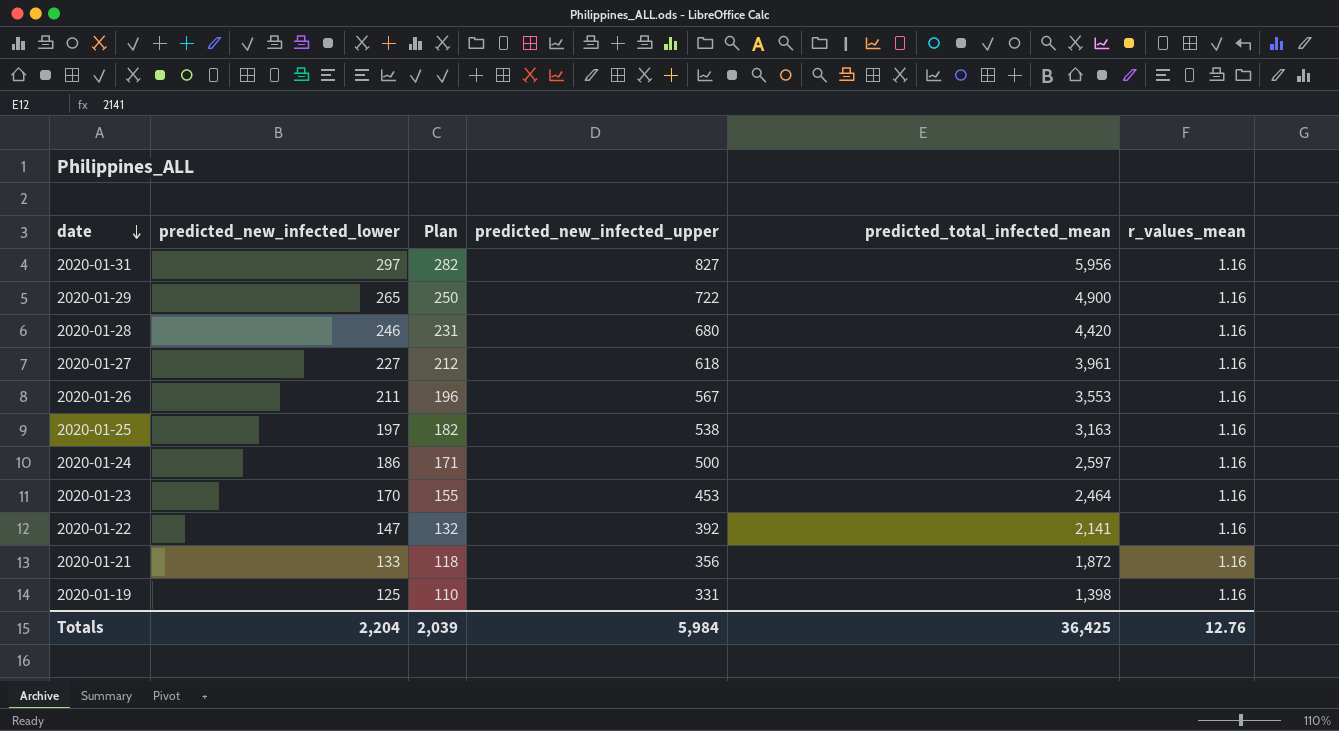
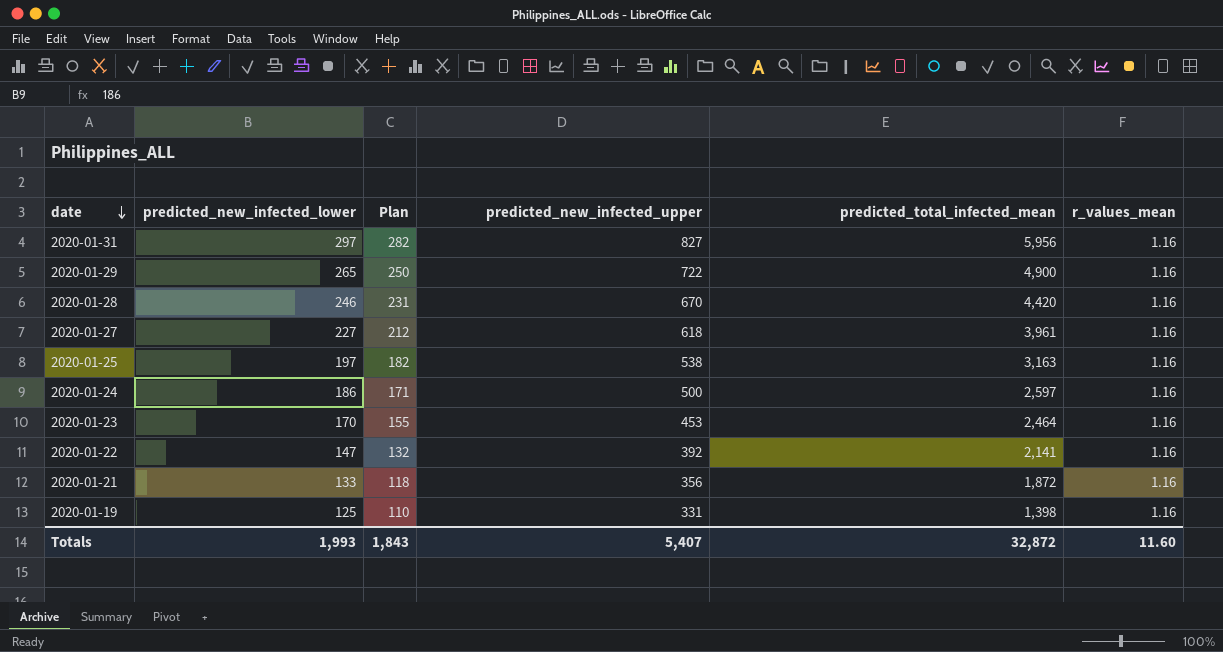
row 2020-01-26: 211 | 196 | 567 | 3,553 | 1.16 -> none
2020-01-28 | predicted_new_infected_upper: 680 -> 670
Totals | predicted_new_infected_lower: 2,204 -> 1,993
Totals | Plan: 2,039 -> 1,843
Totals | predicted_new_infected_upper: 5,984 -> 5,407
Totals | predicted_total_infected_mean: 36,425 -> 32,872
Totals | r_values_mean: 12.76 -> 11.60

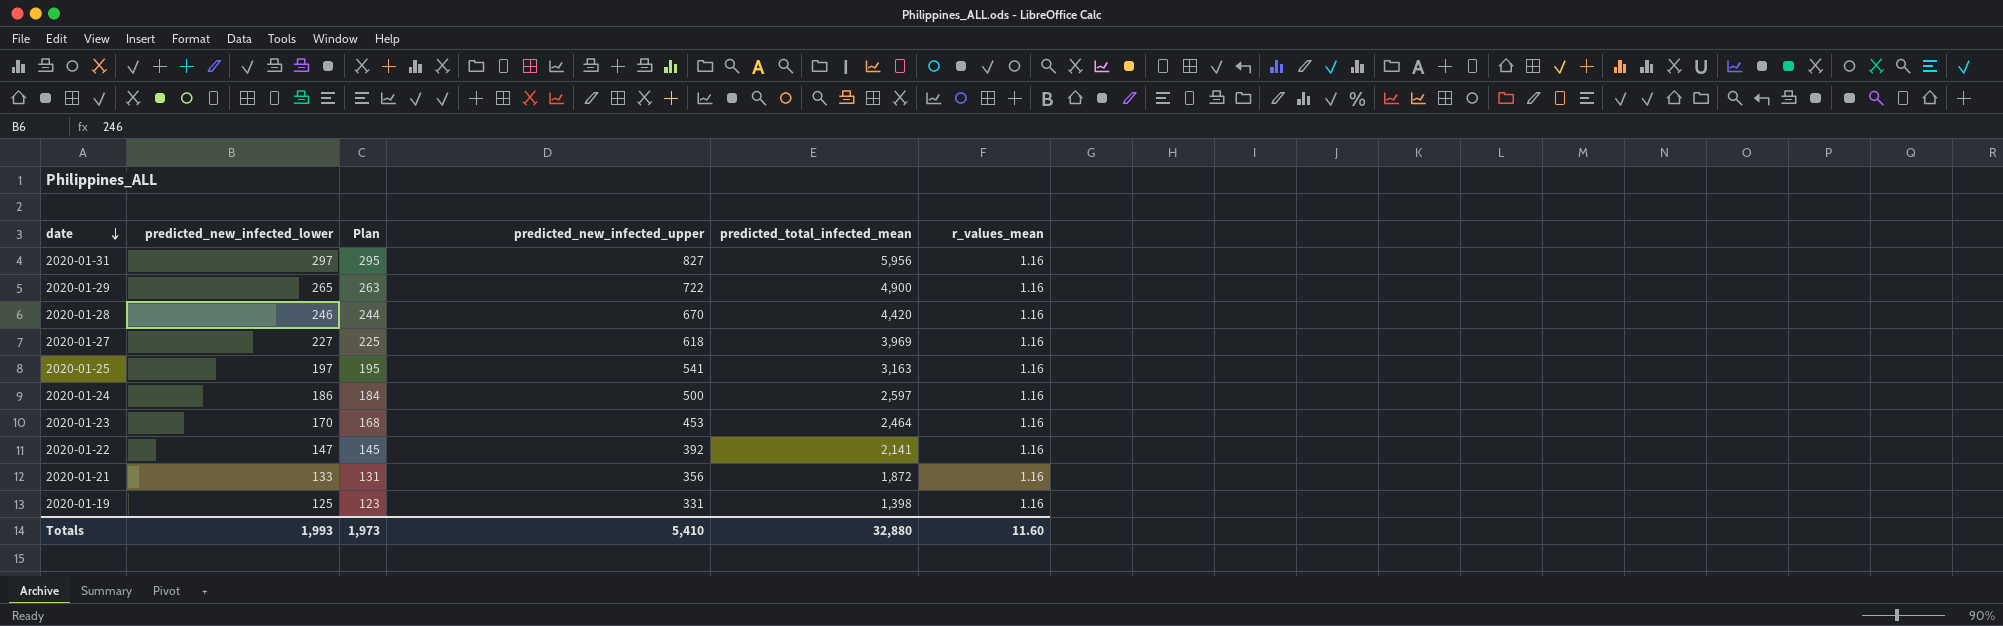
column Plan | formula: [predicted_new_infected_lower] - 15 -> [predicted_new_infected_lower] - 2
2020-01-27 | predicted_total_infected_mean: 3,961 -> 3,969
2020-01-25 | predicted_new_infected_upper: 538 -> 541
Totals | Plan: 1,843 -> 1,973
Totals | predicted_new_infected_upper: 5,407 -> 5,410
Totals | predicted_total_infected_mean: 32,872 -> 32,880

